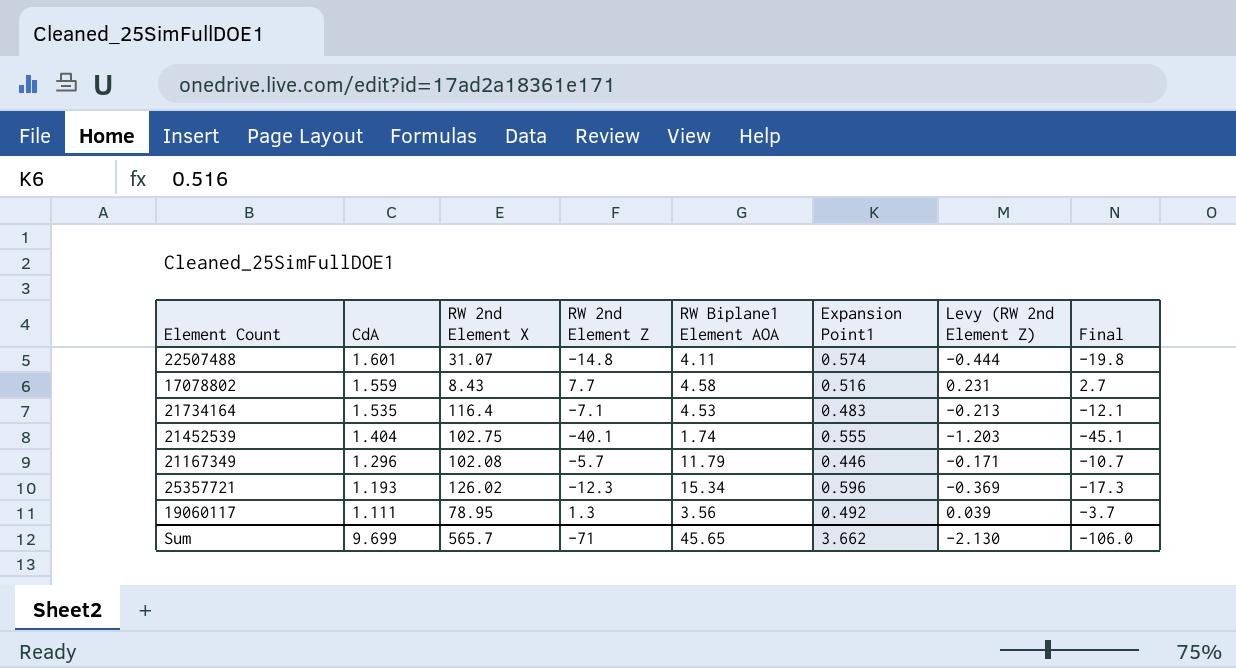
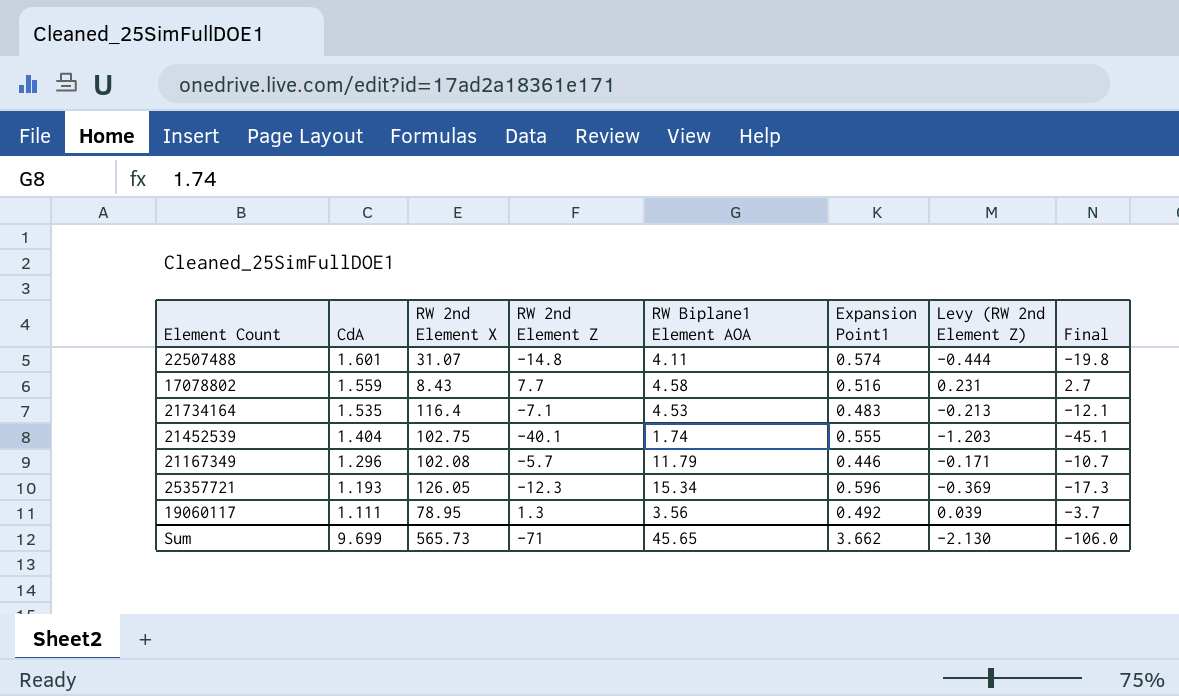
25357721 | RW 2nd Element X: 126.02 -> 126.05
Sum | RW 2nd Element X: 565.7 -> 565.73

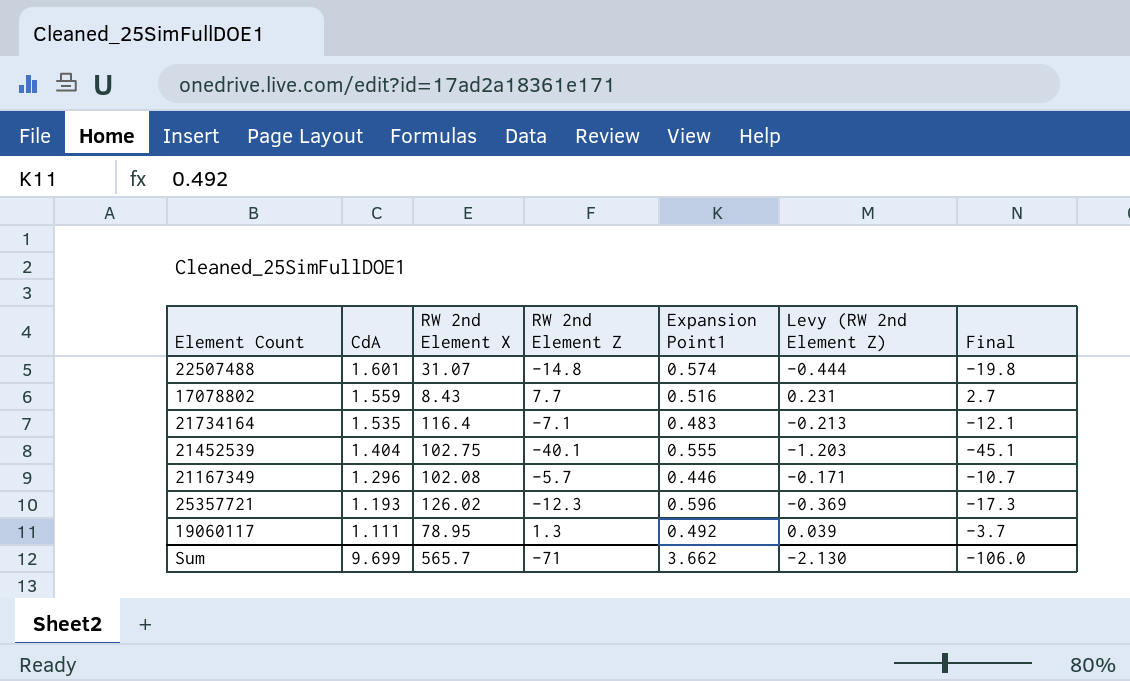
column RW Biplane1 Element AOA | position: 5 -> none
25357721 | RW 2nd Element X: 126.05 -> 126.02
Sum | RW 2nd Element X: 565.73 -> 565.7

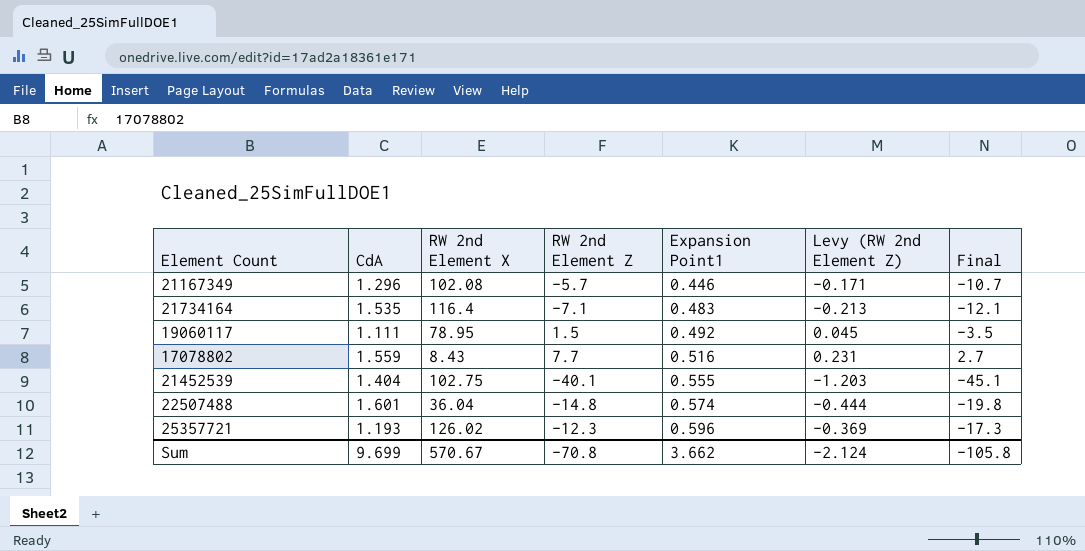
row order: CdA descending -> Expansion Point1 ascending
19060117 | RW 2nd Element Z: 1.3 -> 1.5
19060117 | Levy (RW 2nd Element Z): 0.039 -> 0.045
19060117 | Final: -3.7 -> -3.5
22507488 | RW 2nd Element X: 31.07 -> 36.04
Sum | RW 2nd Element X: 565.7 -> 570.67
Sum | RW 2nd Element Z: -71 -> -70.8
Sum | Levy (RW 2nd Element Z): -2.130 -> -2.124
Sum | Final: -106.0 -> -105.8

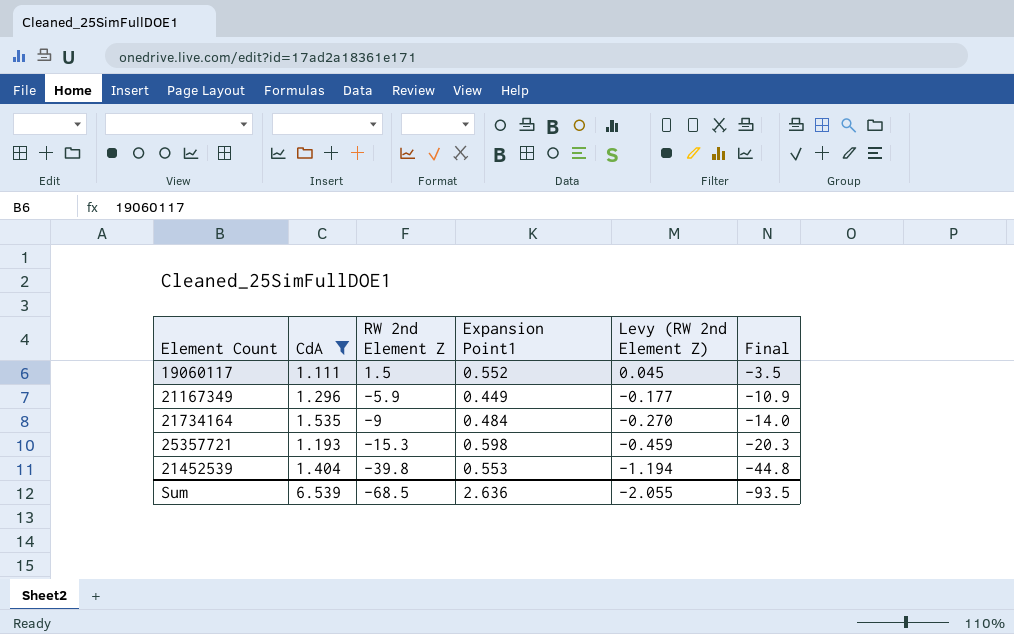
filter: none -> CdA <= 1.535
row order: Expansion Point1 ascending -> RW 2nd Element Z descending
column RW 2nd Element X | position: 3 -> none
19060117 | Expansion Point1: 0.492 -> 0.552
21167349 | RW 2nd Element Z: -5.7 -> -5.9
21167349 | Expansion Point1: 0.446 -> 0.449
21167349 | Levy (RW 2nd Element Z): -0.171 -> -0.177
21167349 | Final: -10.7 -> -10.9
21734164 | RW 2nd Element Z: -7.1 -> -9
21734164 | Expansion Point1: 0.483 -> 0.484
21734164 | Levy (RW 2nd Element Z): -0.213 -> -0.270
21734164 | Final: -12.1 -> -14.0
25357721 | RW 2nd Element Z: -12.3 -> -15.3
25357721 | Expansion Point1: 0.596 -> 0.598
25357721 | Levy (RW 2nd Element Z): -0.369 -> -0.459
25357721 | Final: -17.3 -> -20.3
21452539 | RW 2nd Element Z: -40.1 -> -39.8
21452539 | Expansion Point1: 0.555 -> 0.553
21452539 | Levy (RW 2nd Element Z): -1.203 -> -1.194
21452539 | Final: -45.1 -> -44.8
Sum | CdA: 9.699 -> 6.539
Sum | RW 2nd Element Z: -70.8 -> -68.5
Sum | Expansion Point1: 3.662 -> 2.636
Sum | Levy (RW 2nd Element Z): -2.124 -> -2.055
Sum | Final: -105.8 -> -93.5

